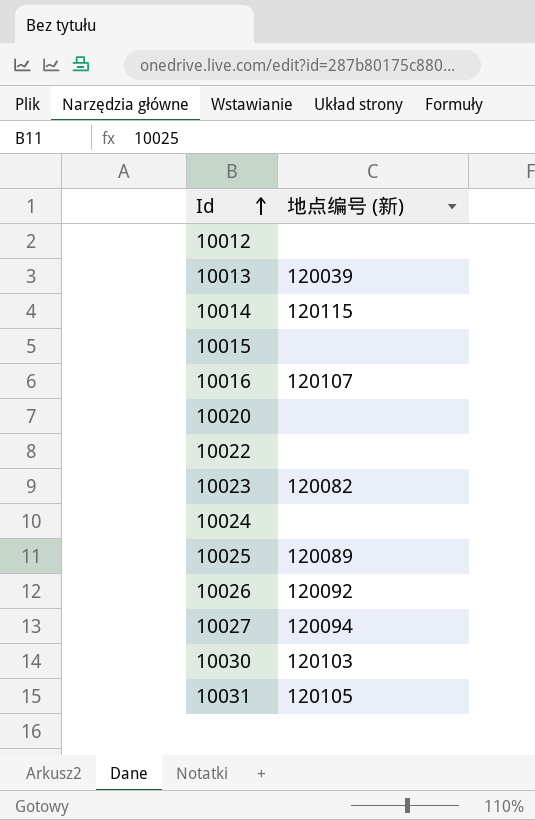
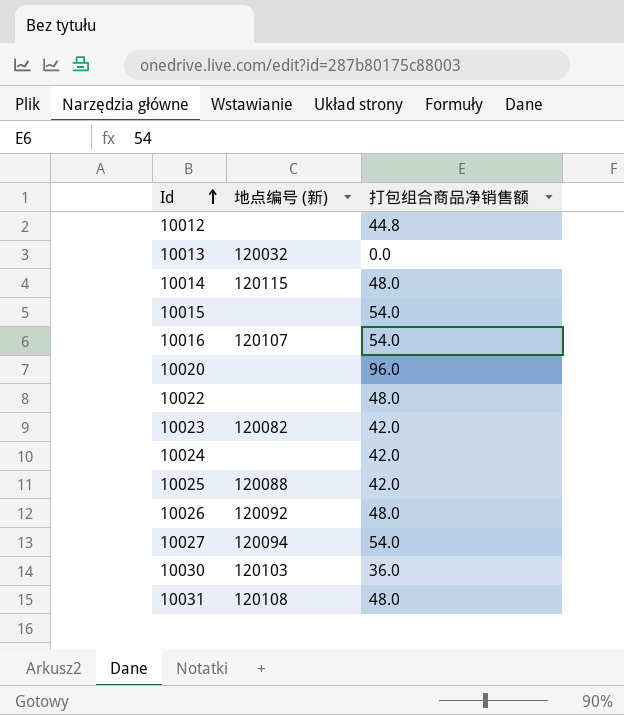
column 打包组合商品净销售额 | position: none -> 3
10013 | 地点编号 (新): 120039 -> 120032
10025 | 地点编号 (新): 120089 -> 120088
10031 | 地点编号 (新): 120105 -> 120108

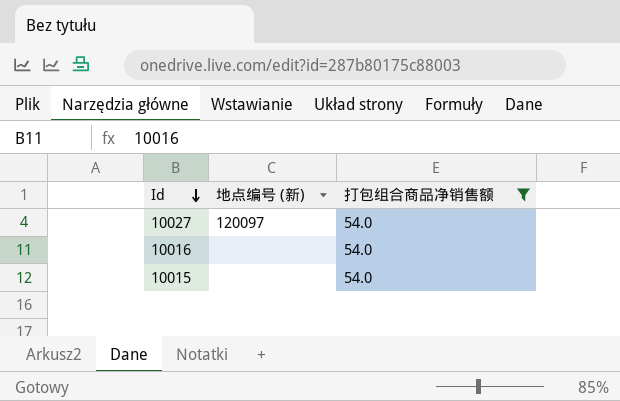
filter: none -> 打包组合商品净销售额 = 54.0
row order: Id ascending -> Id descending
10027 | 地点编号 (新): 120094 -> 120097
10016 | 地点编号 (新): 120107 -> none

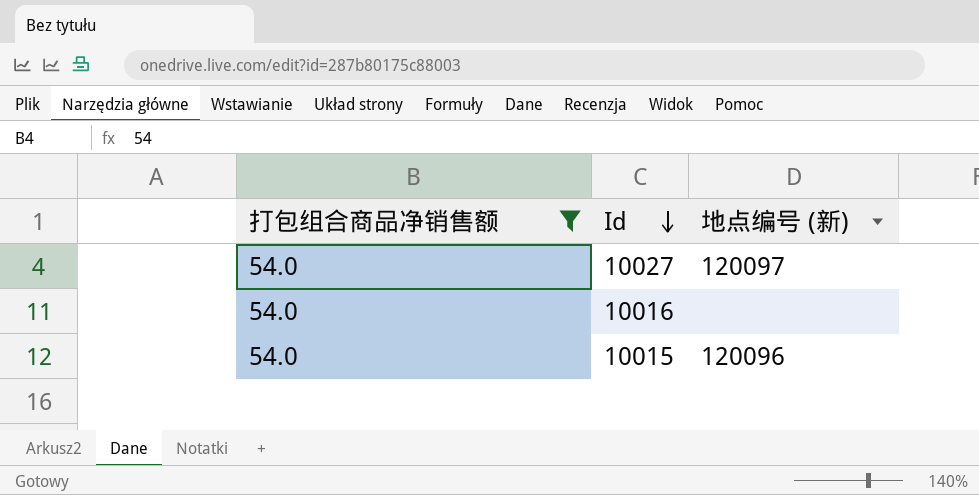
column 打包组合商品净销售额 | position: 3 -> 1
10015 | 地点编号 (新): none -> 120096

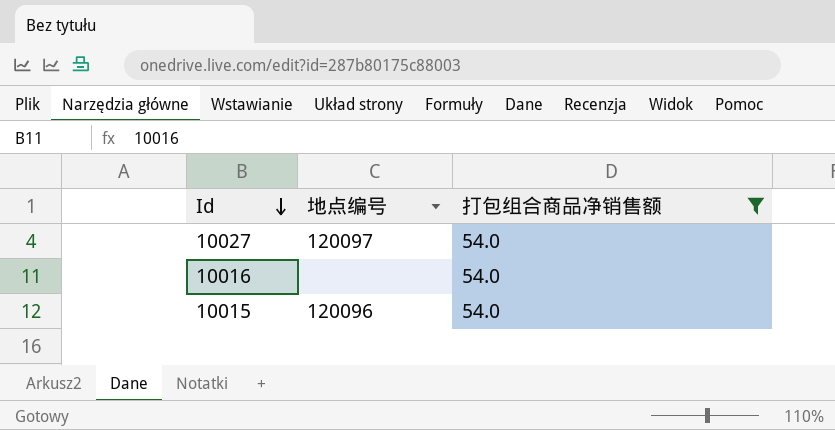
column name: 地点编号 (新) -> 地点编号
column 打包组合商品净销售额 | position: 1 -> 3

